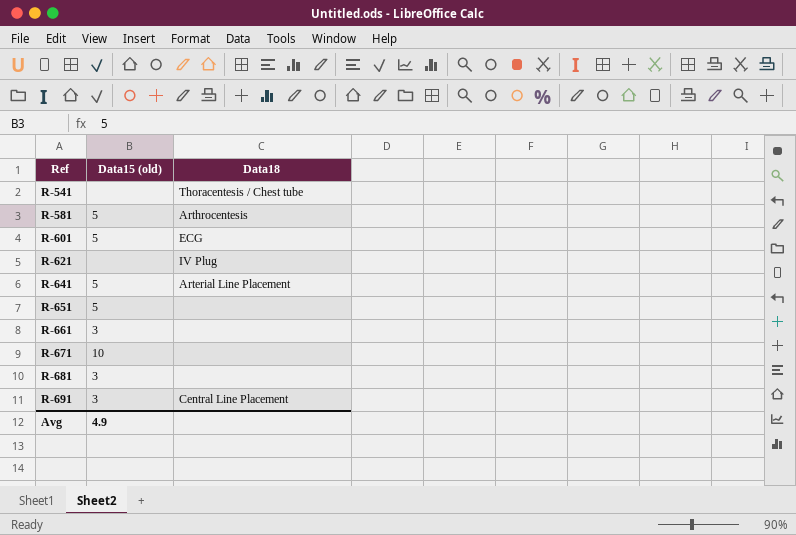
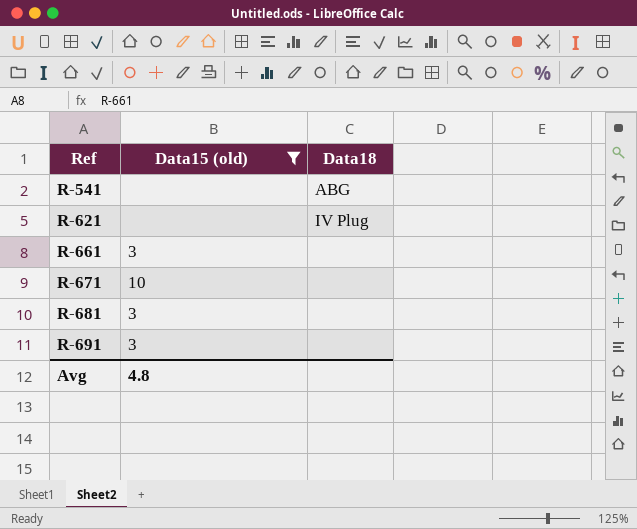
filter: none -> Data15 (old) != 5
R-541 | Data18: Thoracentesis / Chest tube -> ABG
R-691 | Data18: Central Line Placement -> none
Avg | Data15 (old): 4.9 -> 4.8

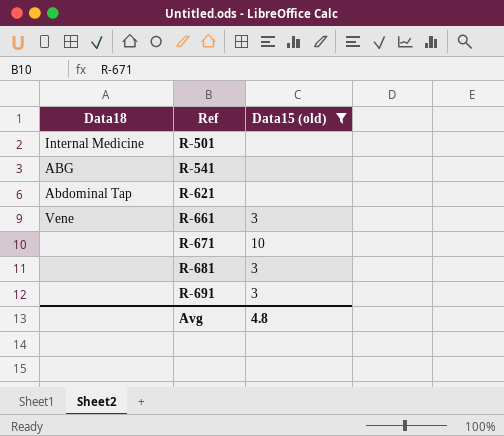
column Data18 | position: 3 -> 1
row R-501: none -> Internal Medicine | none
R-621 | Data18: IV Plug -> Abdominal Tap
R-661 | Data18: none -> Vene

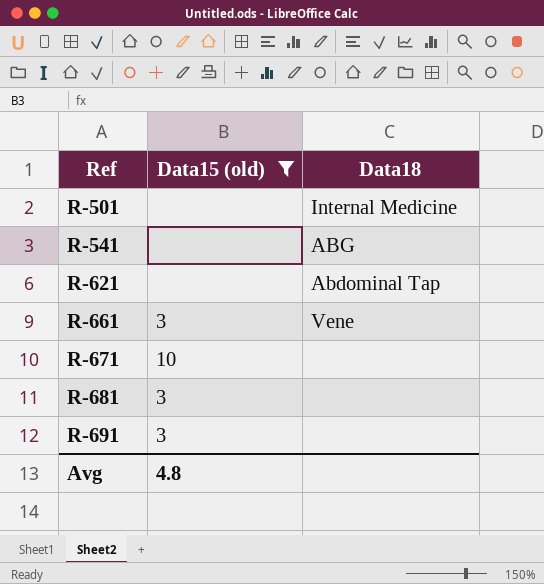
column Data18 | position: 1 -> 3

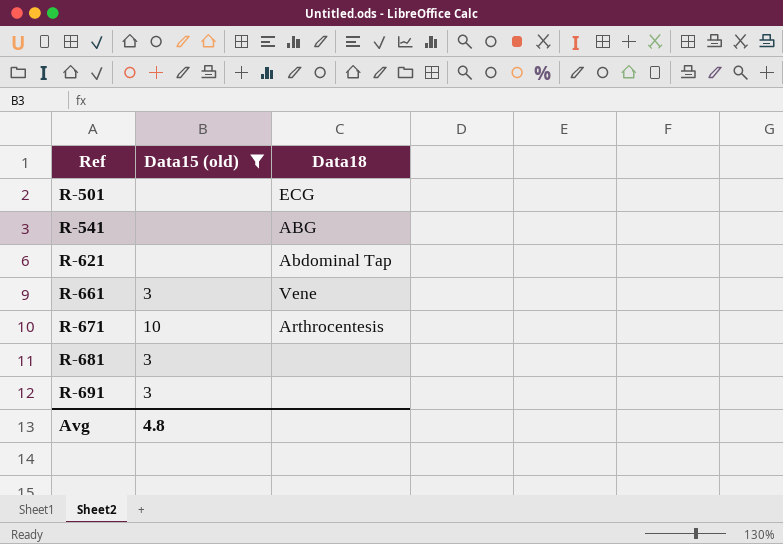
R-501 | Data18: Internal Medicine -> ECG
R-671 | Data18: none -> Arthrocentesis

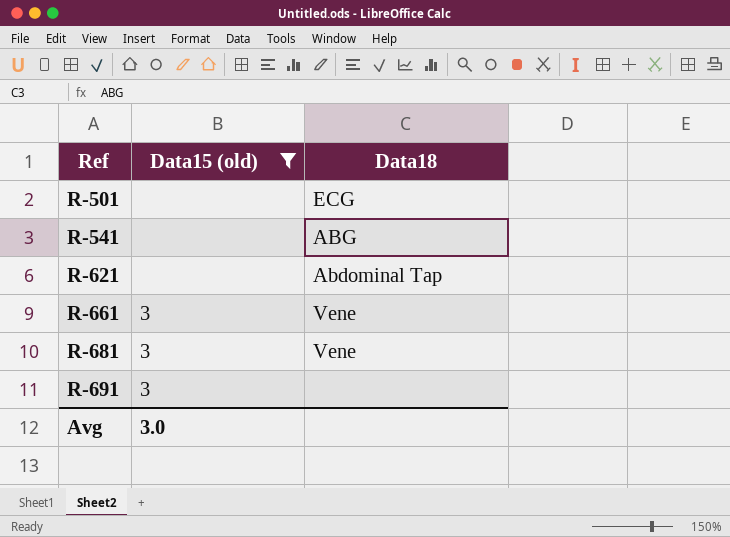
row R-671: 10 | Arthrocentesis -> none
R-681 | Data18: none -> Vene
Avg | Data15 (old): 4.8 -> 3.0

